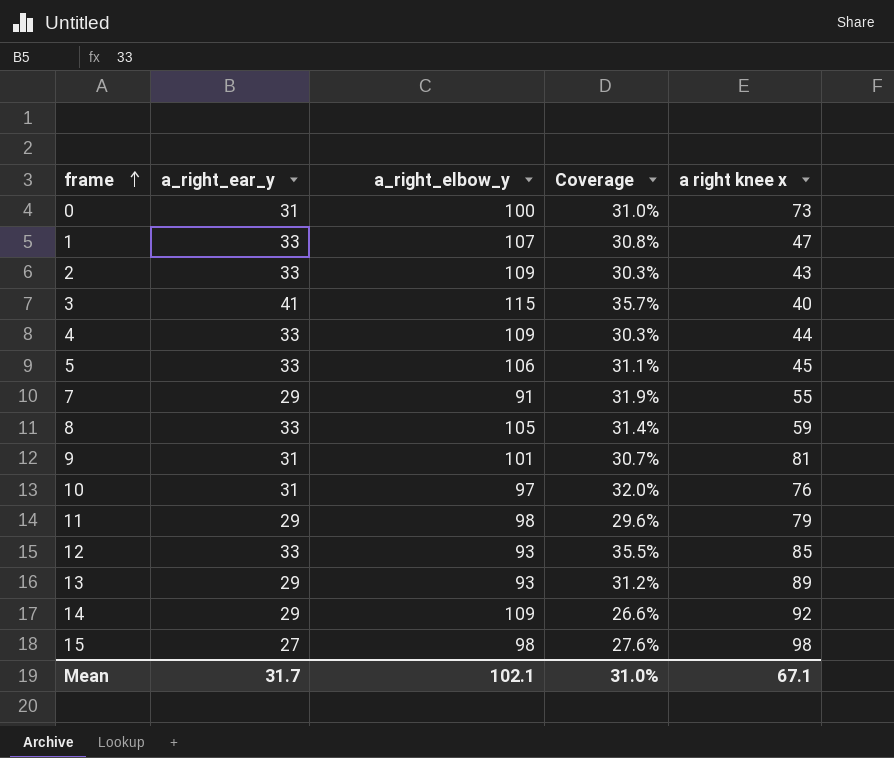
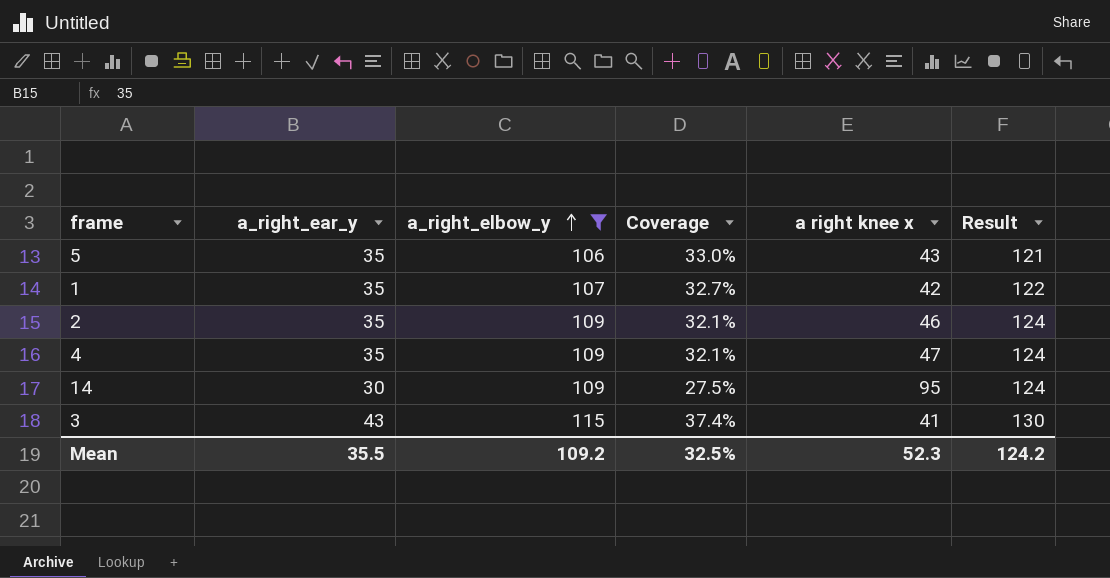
filter: none -> a_right_elbow_y >= 106
row order: frame ascending -> a_right_elbow_y ascending
column Result | formula: none -> [a_right_elbow_y] + 15
5 | a_right_ear_y: 33 -> 35
5 | Coverage: 31.1% -> 33.0%
5 | a right knee x: 45 -> 43
1 | a_right_ear_y: 33 -> 35
1 | Coverage: 30.8% -> 32.7%
1 | a right knee x: 47 -> 42
2 | a_right_ear_y: 33 -> 35
2 | Coverage: 30.3% -> 32.1%
2 | a right knee x: 43 -> 46
4 | a_right_ear_y: 33 -> 35
4 | Coverage: 30.3% -> 32.1%
4 | a right knee x: 44 -> 47
14 | a_right_ear_y: 29 -> 30
14 | Coverage: 26.6% -> 27.5%
14 | a right knee x: 92 -> 95
3 | a_right_ear_y: 41 -> 43
3 | Coverage: 35.7% -> 37.4%
3 | a right knee x: 40 -> 41
Mean | a_right_ear_y: 31.7 -> 35.5
Mean | a_right_elbow_y: 102.1 -> 109.2
Mean | Coverage: 31.0% -> 32.5%
Mean | a right knee x: 67.1 -> 52.3

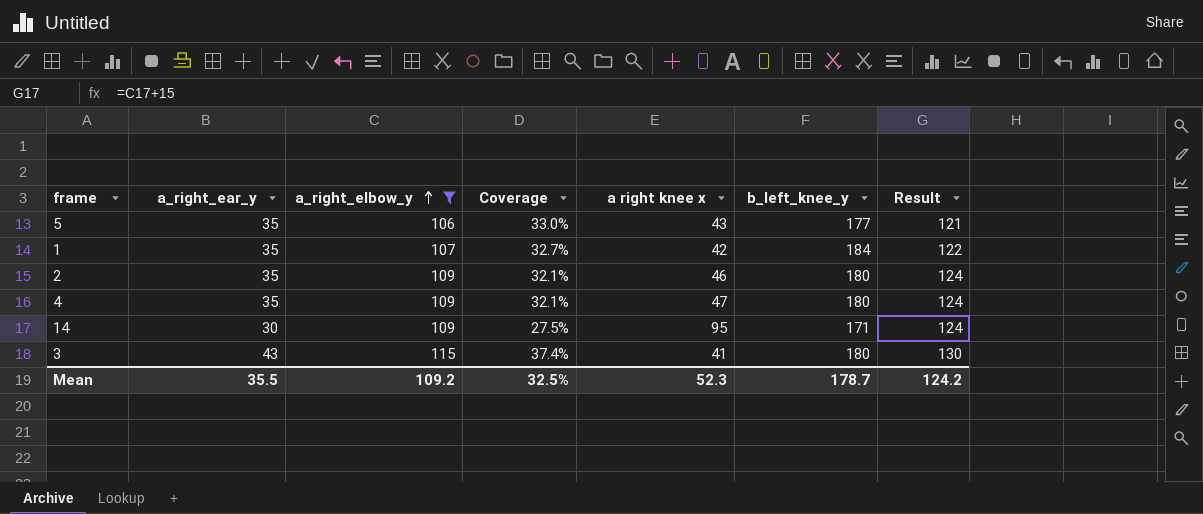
column b_left_knee_y | position: none -> 6

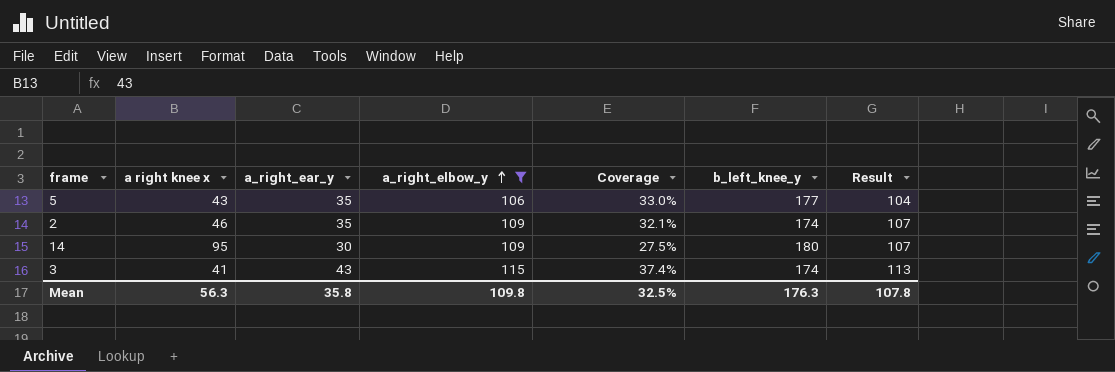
column a right knee x | position: 5 -> 2
column Result | formula: [a_right_elbow_y] + 15 -> [a_right_elbow_y] - 2
row 1: 35 | 107 | 32.7% | 42 | 184 | 122 -> none
row 4: 35 | 109 | 32.1% | 47 | 180 | 124 -> none
2 | b_left_knee_y: 180 -> 174
14 | b_left_knee_y: 171 -> 180
3 | b_left_knee_y: 180 -> 174
Mean | a right knee x: 52.3 -> 56.3
Mean | a_right_ear_y: 35.5 -> 35.8
Mean | a_right_elbow_y: 109.2 -> 109.8
Mean | b_left_knee_y: 178.7 -> 176.3
Mean | Result: 124.2 -> 107.8

